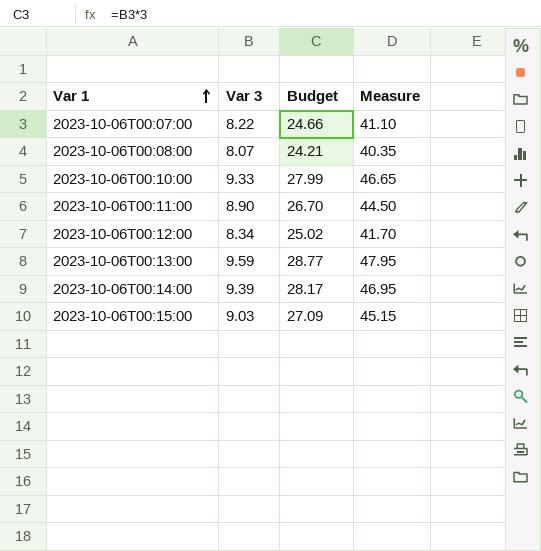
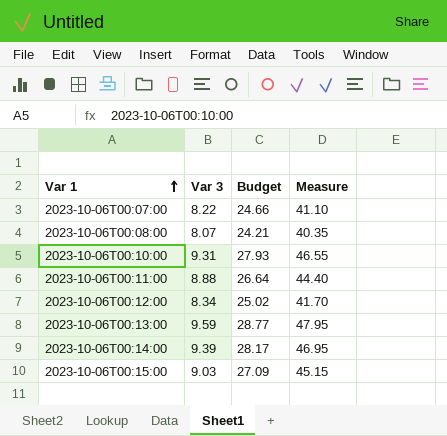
2023-10-06T00:10:00 | Var 3: 9.33 -> 9.31
2023-10-06T00:10:00 | Budget: 27.99 -> 27.93
2023-10-06T00:10:00 | Measure: 46.65 -> 46.55
2023-10-06T00:11:00 | Var 3: 8.90 -> 8.88
2023-10-06T00:11:00 | Budget: 26.70 -> 26.64
2023-10-06T00:11:00 | Measure: 44.50 -> 44.40

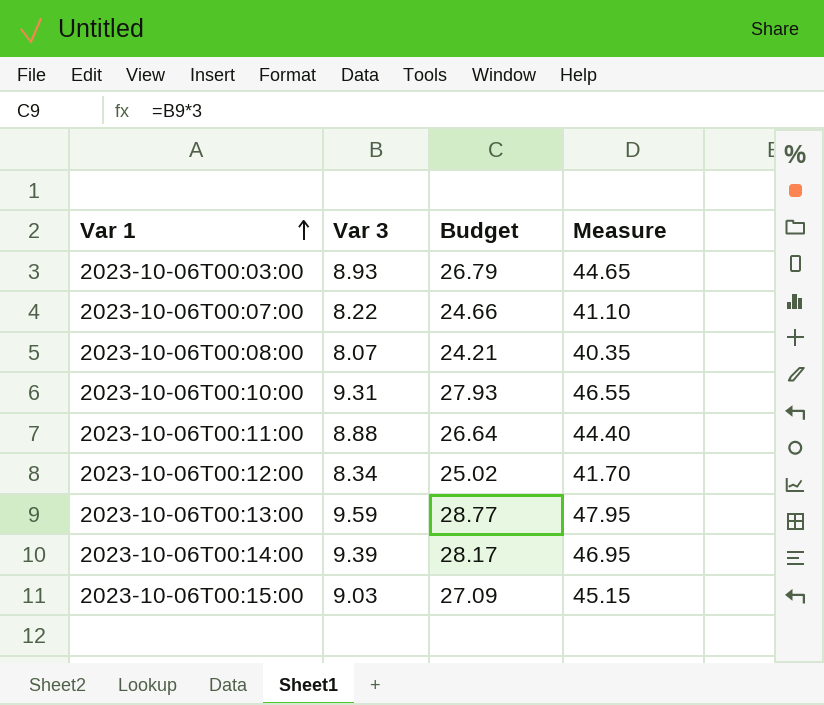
row 2023-10-06T00:03:00: none -> 8.93 | 26.79 | 44.65

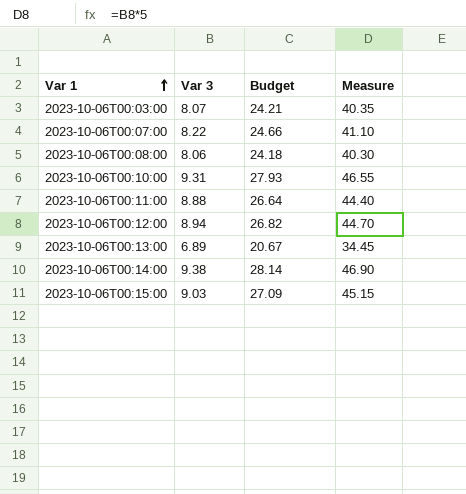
2023-10-06T00:03:00 | Var 3: 8.93 -> 8.07
2023-10-06T00:03:00 | Budget: 26.79 -> 24.21
2023-10-06T00:03:00 | Measure: 44.65 -> 40.35
2023-10-06T00:08:00 | Var 3: 8.07 -> 8.06
2023-10-06T00:08:00 | Budget: 24.21 -> 24.18
2023-10-06T00:08:00 | Measure: 40.35 -> 40.30
2023-10-06T00:12:00 | Var 3: 8.34 -> 8.94
2023-10-06T00:12:00 | Budget: 25.02 -> 26.82
2023-10-06T00:12:00 | Measure: 41.70 -> 44.70
2023-10-06T00:13:00 | Var 3: 9.59 -> 6.89
2023-10-06T00:13:00 | Budget: 28.77 -> 20.67
2023-10-06T00:13:00 | Measure: 47.95 -> 34.45
2023-10-06T00:14:00 | Var 3: 9.39 -> 9.38
2023-10-06T00:14:00 | Budget: 28.17 -> 28.14
2023-10-06T00:14:00 | Measure: 46.95 -> 46.90

